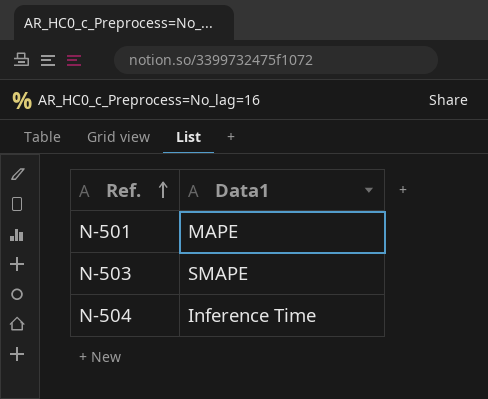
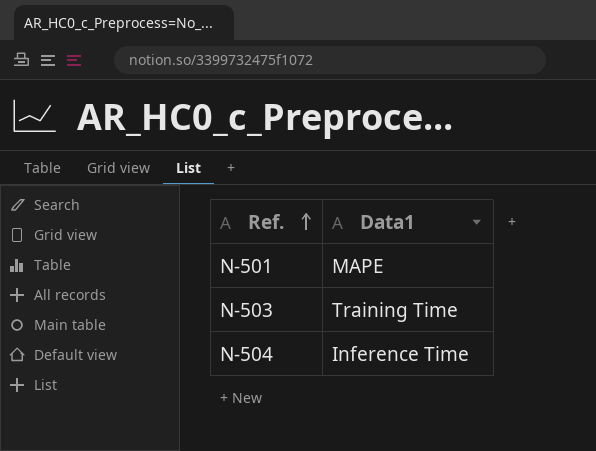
N-503 | Data1: SMAPE -> Training Time

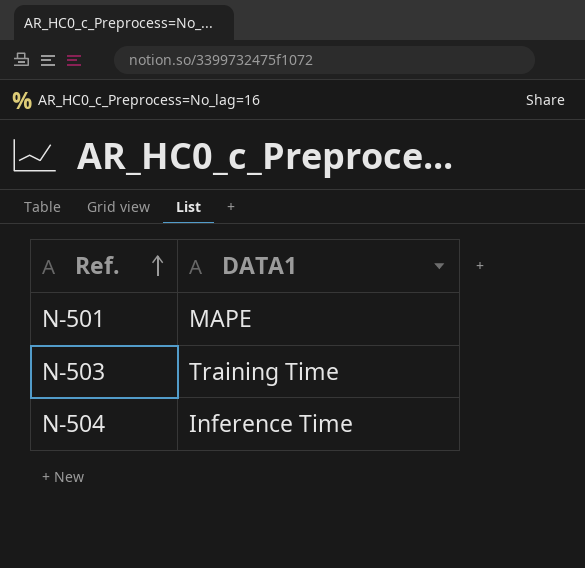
column name: Data1 -> DATA1

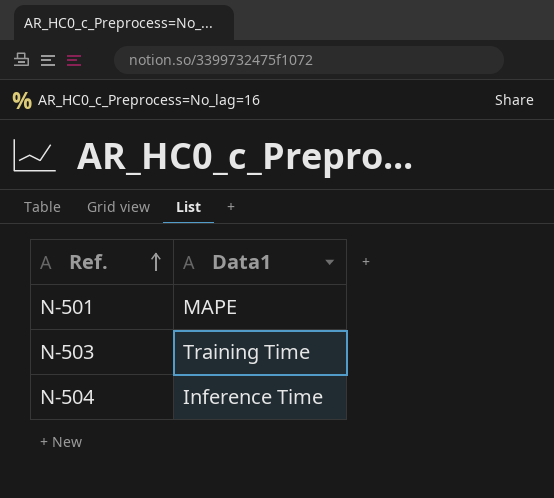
column name: DATA1 -> Data1

